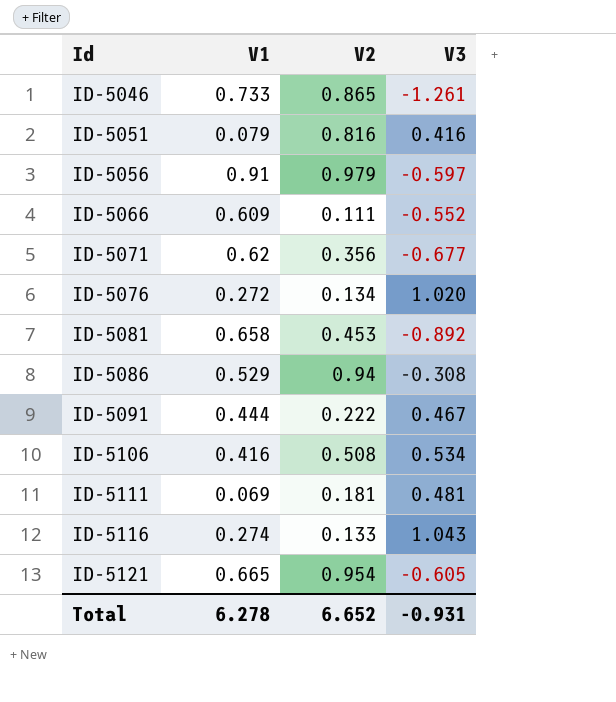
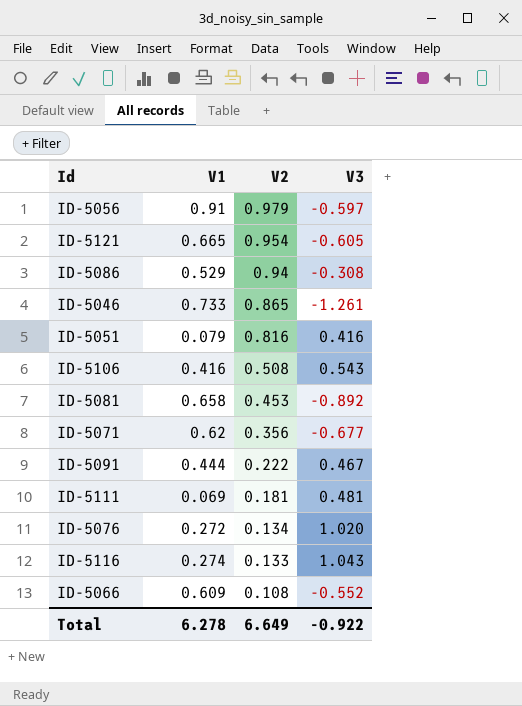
row order: Id ascending -> V2 descending
ID-5106 | V3: 0.534 -> 0.543
ID-5066 | V2: 0.111 -> 0.108
Total | V2: 6.652 -> 6.649
Total | V3: -0.931 -> -0.922

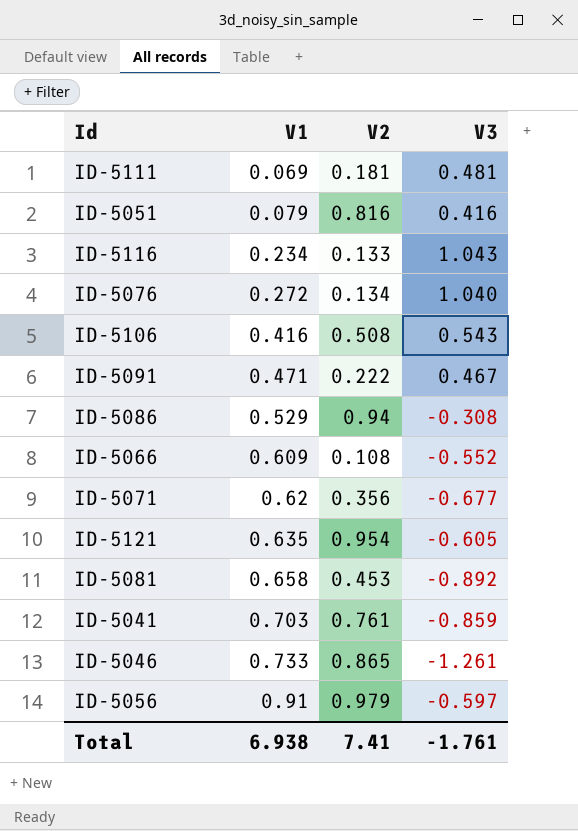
row order: V2 descending -> V1 ascending
ID-5116 | V1: 0.274 -> 0.234
ID-5076 | V3: 1.020 -> 1.040
ID-5091 | V1: 0.444 -> 0.471
ID-5121 | V1: 0.665 -> 0.635
row ID-5041: none -> 0.703 | 0.761 | -0.859
Total | V1: 6.278 -> 6.938
Total | V2: 6.649 -> 7.41
Total | V3: -0.922 -> -1.761

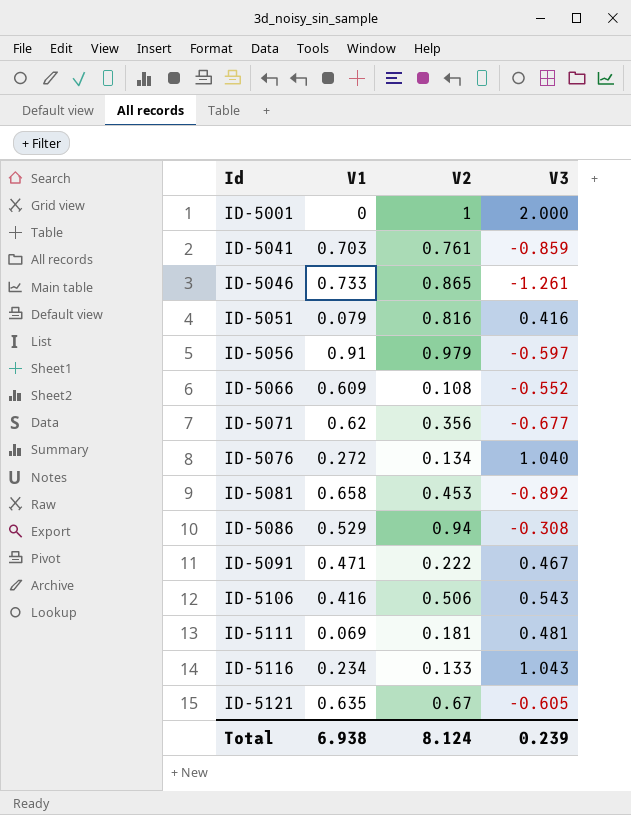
row order: V1 ascending -> Id ascending
row ID-5001: none -> 0 | 1 | 2.000
ID-5106 | V2: 0.508 -> 0.506
ID-5121 | V2: 0.954 -> 0.67
Total | V2: 7.41 -> 8.124
Total | V3: -1.761 -> 0.239

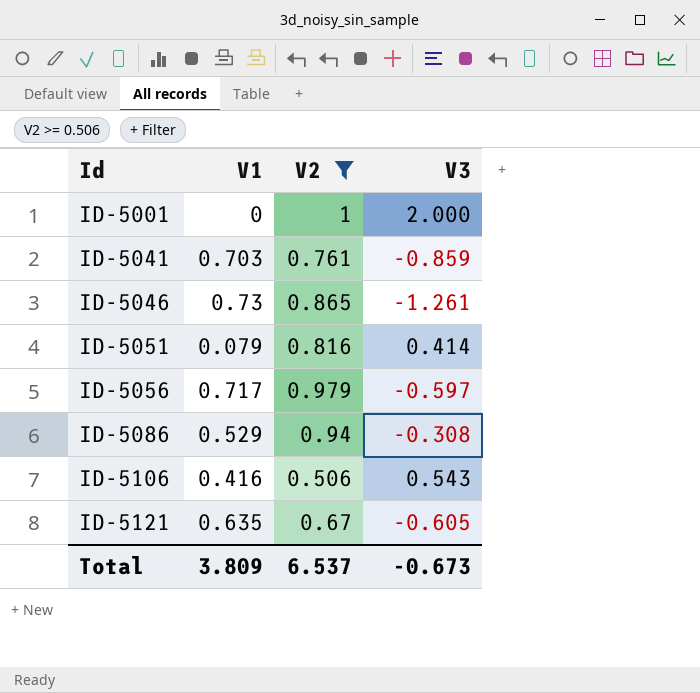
filter: none -> V2 >= 0.506
ID-5046 | V1: 0.733 -> 0.73
ID-5051 | V3: 0.416 -> 0.414
ID-5056 | V1: 0.91 -> 0.717
Total | V1: 6.938 -> 3.809
Total | V2: 8.124 -> 6.537
Total | V3: 0.239 -> -0.673

